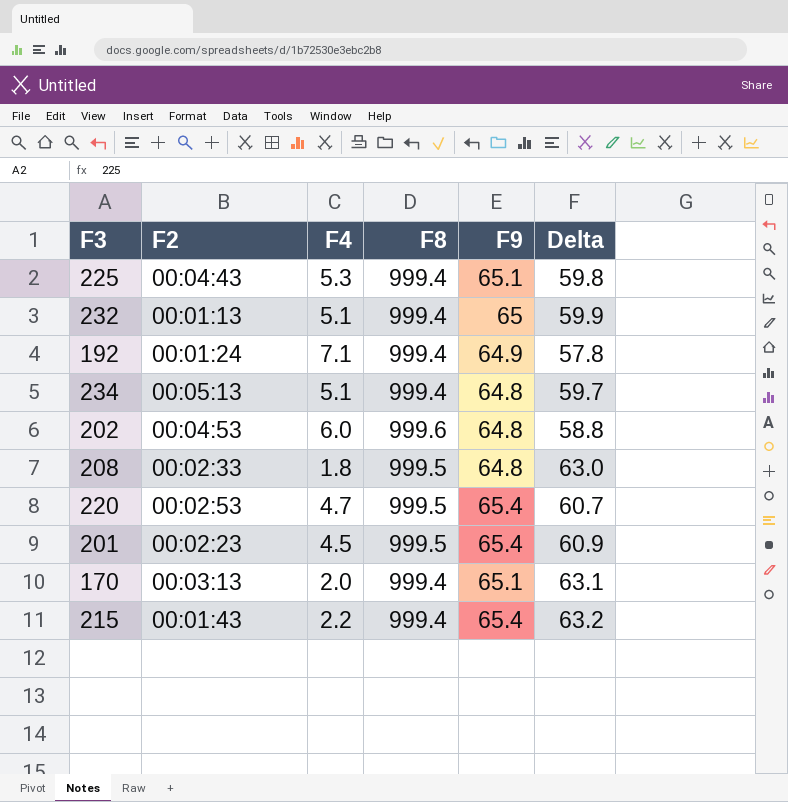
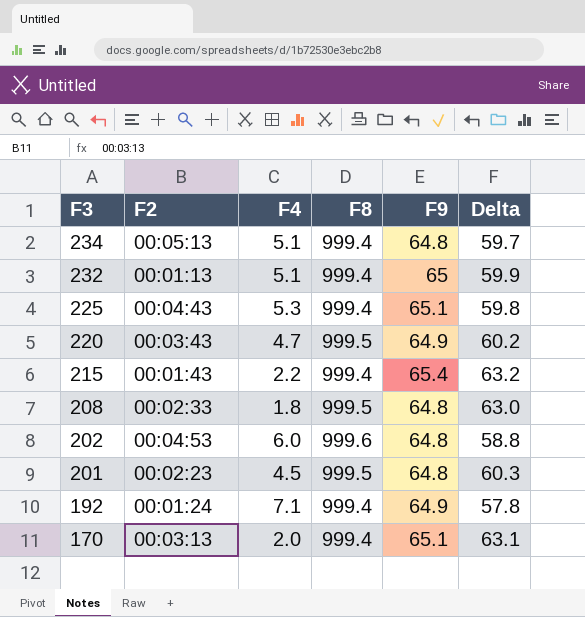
row order: none -> F3 descending
220 | F2: 00:02:53 -> 00:03:43
220 | F9: 65.4 -> 64.9
220 | Delta: 60.7 -> 60.2
201 | F9: 65.4 -> 64.8
201 | Delta: 60.9 -> 60.3

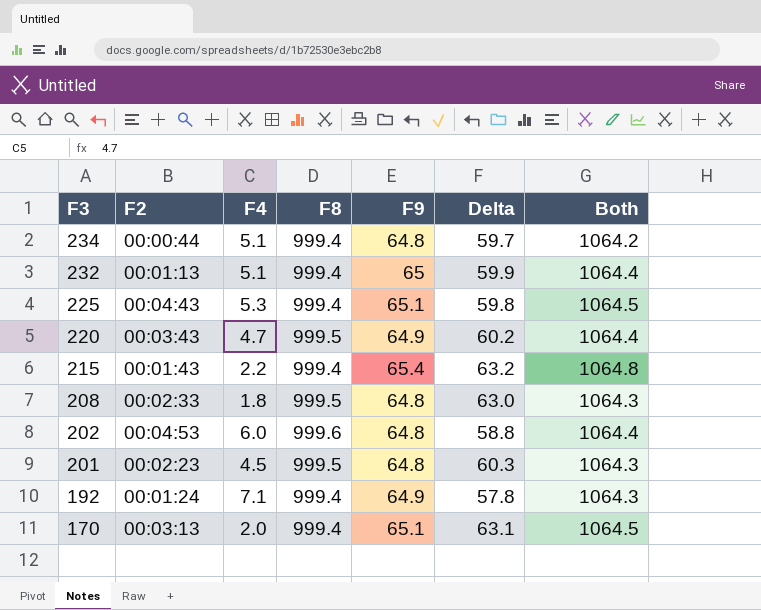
column Both | formula: none -> [F8] + [F9]
234 | F2: 00:05:13 -> 00:00:44

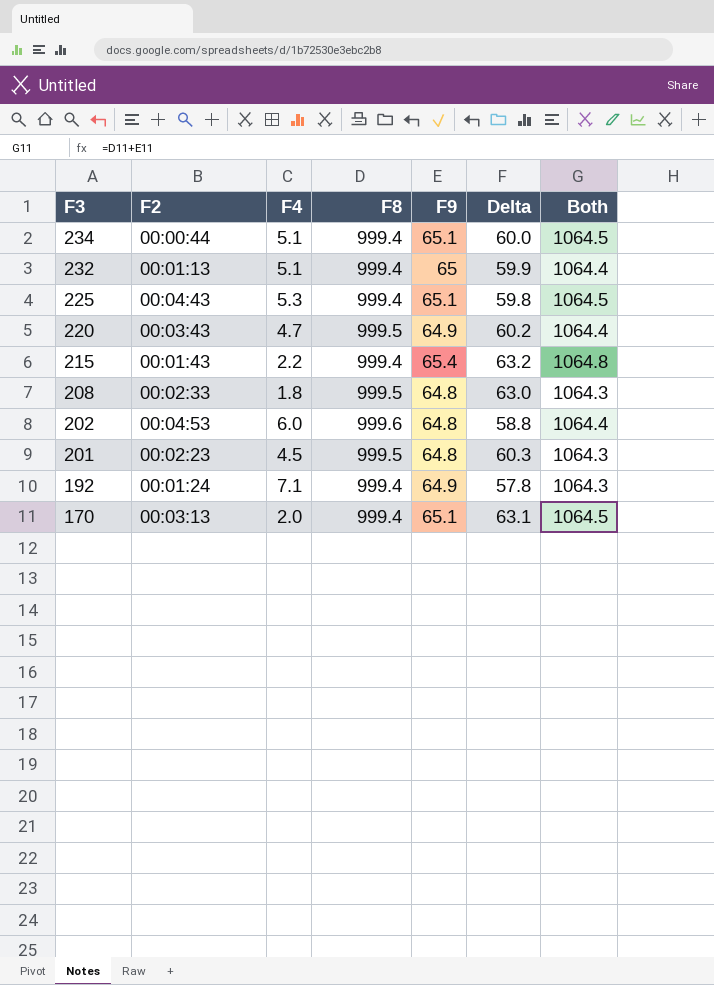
234 | F9: 64.8 -> 65.1
234 | Delta: 59.7 -> 60.0
234 | Both: 1064.2 -> 1064.5

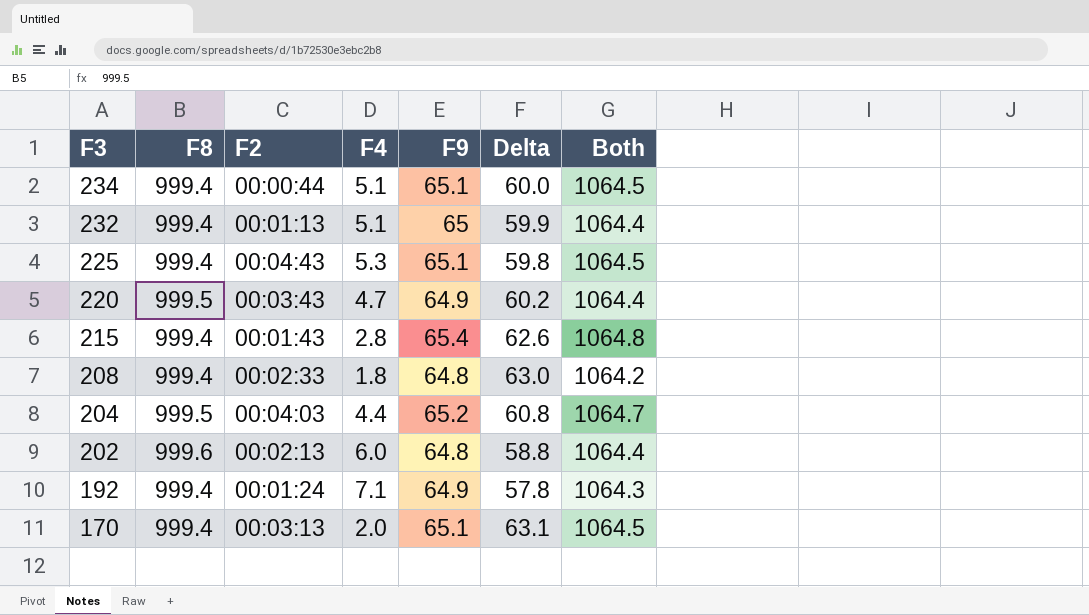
column F8 | position: 4 -> 2
row 201: 00:02:23 | 4.5 | 999.5 | 64.8 | 60.3 | 1064.3 -> none
215 | F4: 2.2 -> 2.8
215 | Delta: 63.2 -> 62.6
208 | F8: 999.5 -> 999.4
208 | Both: 1064.3 -> 1064.2
row 204: none -> 999.5 | 00:04:03 | 4.4 | 65.2 | 60.8 | 1064.7
202 | F2: 00:04:53 -> 00:02:13

